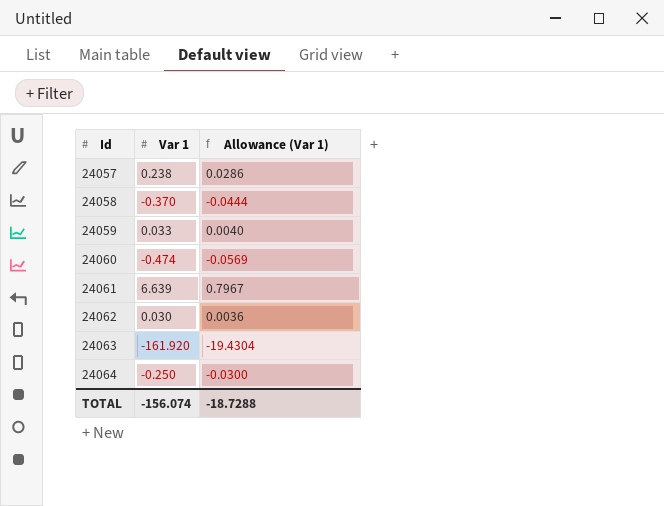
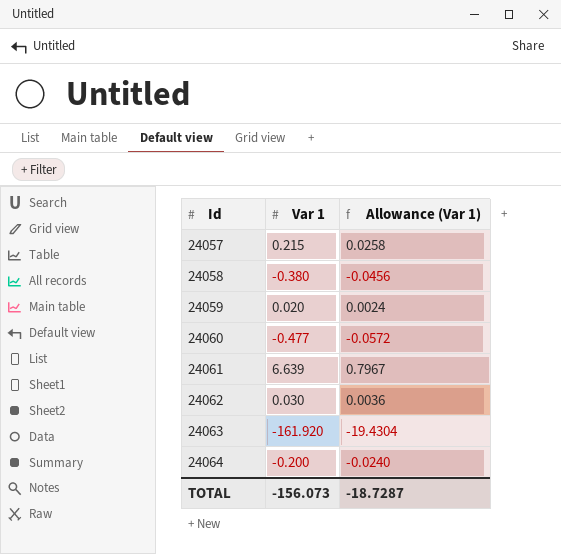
24057 | Var 1: 0.238 -> 0.215
24057 | Allowance (Var 1): 0.0286 -> 0.0258
24058 | Var 1: -0.370 -> -0.380
24058 | Allowance (Var 1): -0.0444 -> -0.0456
24059 | Var 1: 0.033 -> 0.020
24059 | Allowance (Var 1): 0.0040 -> 0.0024
24060 | Var 1: -0.474 -> -0.477
24060 | Allowance (Var 1): -0.0569 -> -0.0572
24064 | Var 1: -0.250 -> -0.200
24064 | Allowance (Var 1): -0.0300 -> -0.0240
TOTAL | Var 1: -156.074 -> -156.073
TOTAL | Allowance (Var 1): -18.7288 -> -18.7287

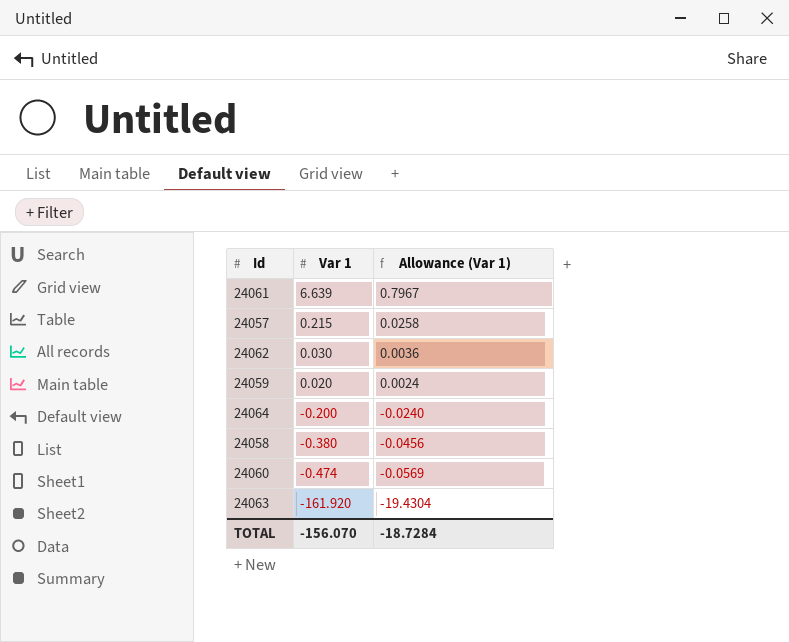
row order: Id ascending -> Var 1 descending
24060 | Var 1: -0.477 -> -0.474
24060 | Allowance (Var 1): -0.0572 -> -0.0569
TOTAL | Var 1: -156.073 -> -156.070
TOTAL | Allowance (Var 1): -18.7287 -> -18.7284

